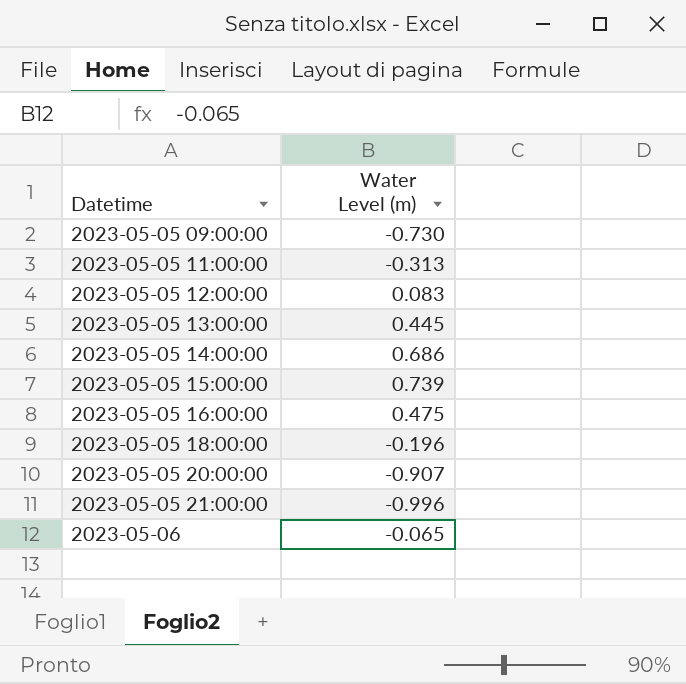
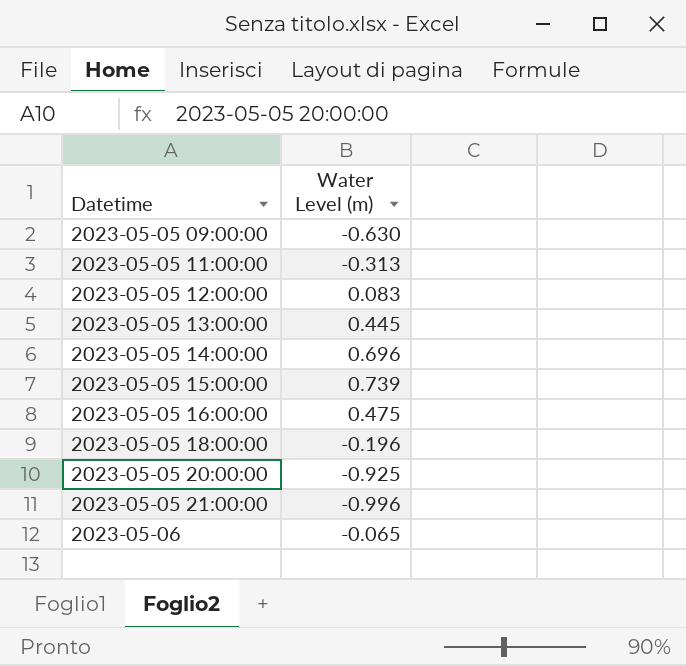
2023-05-05 09:00:00 | Water Level (m): -0.730 -> -0.630
2023-05-05 14:00:00 | Water Level (m): 0.686 -> 0.696
2023-05-05 20:00:00 | Water Level (m): -0.907 -> -0.925

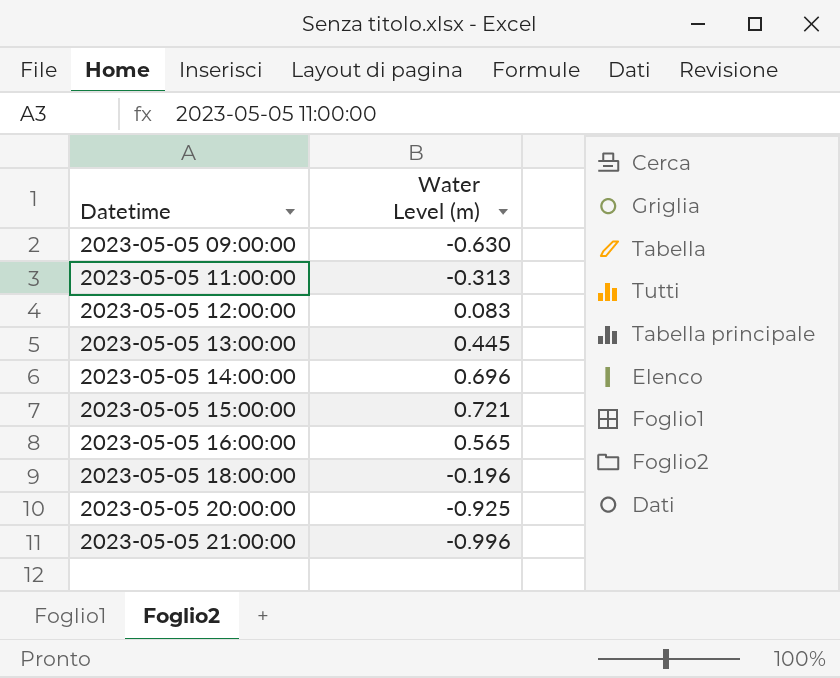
row 2023-05-06: -0.065 -> none
2023-05-05 15:00:00 | Water Level (m): 0.739 -> 0.721
2023-05-05 16:00:00 | Water Level (m): 0.475 -> 0.565

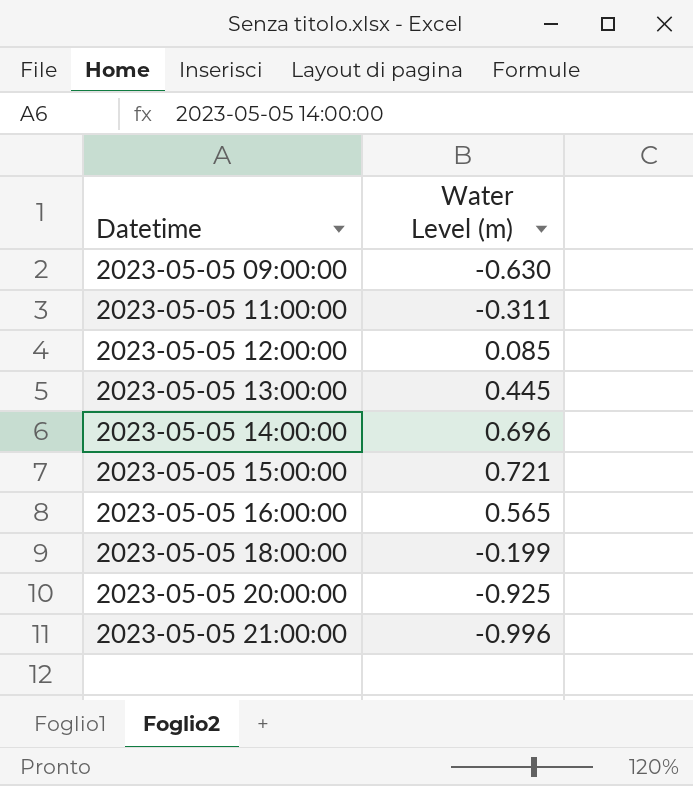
2023-05-05 11:00:00 | Water Level (m): -0.313 -> -0.311
2023-05-05 12:00:00 | Water Level (m): 0.083 -> 0.085
2023-05-05 18:00:00 | Water Level (m): -0.196 -> -0.199

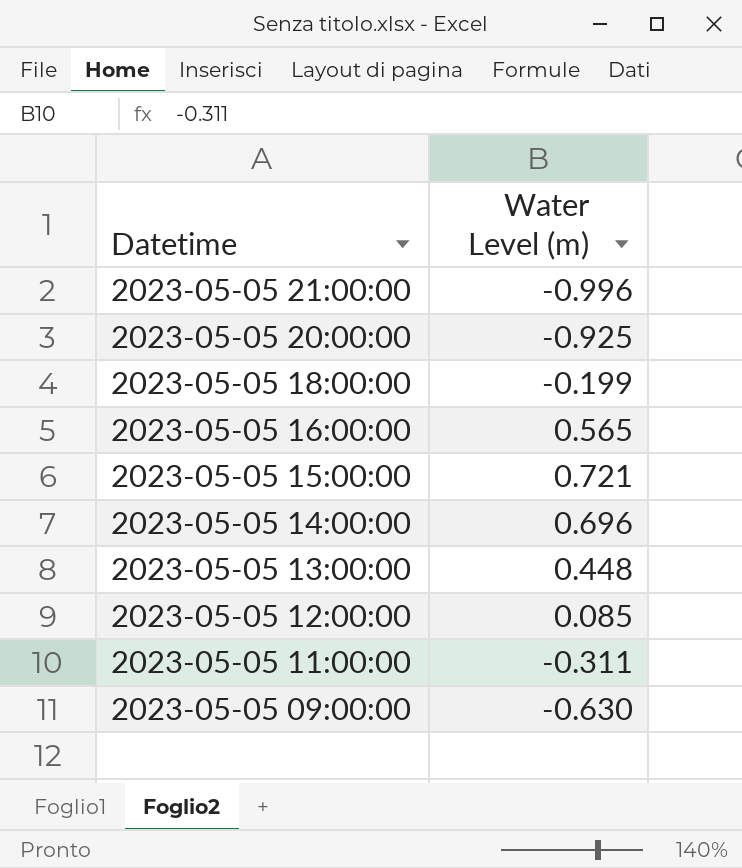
row order: Datetime ascending -> Datetime descending
2023-05-05 13:00:00 | Water Level (m): 0.445 -> 0.448

